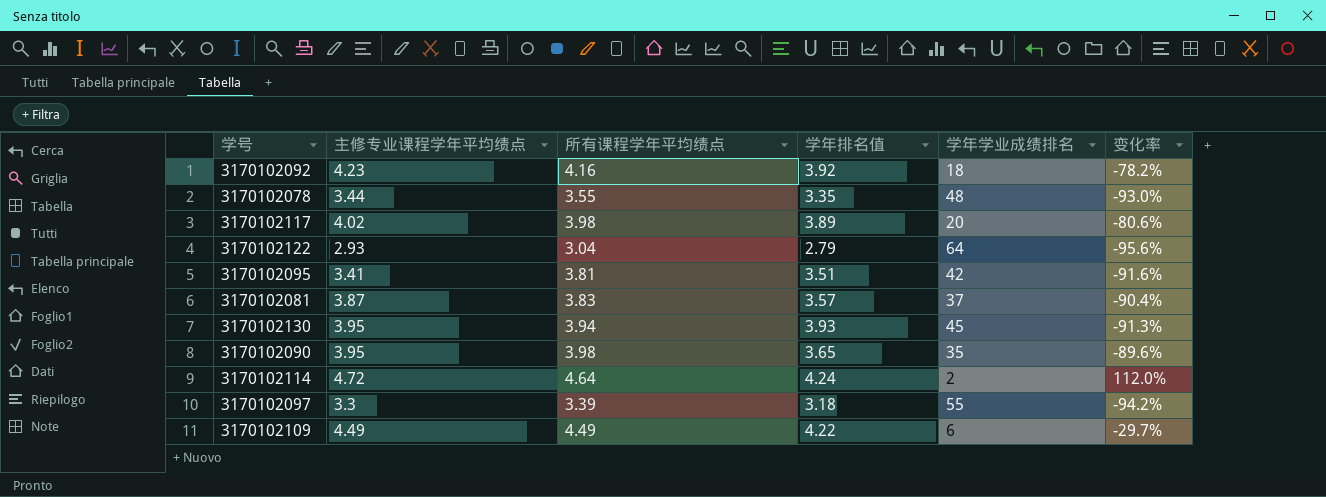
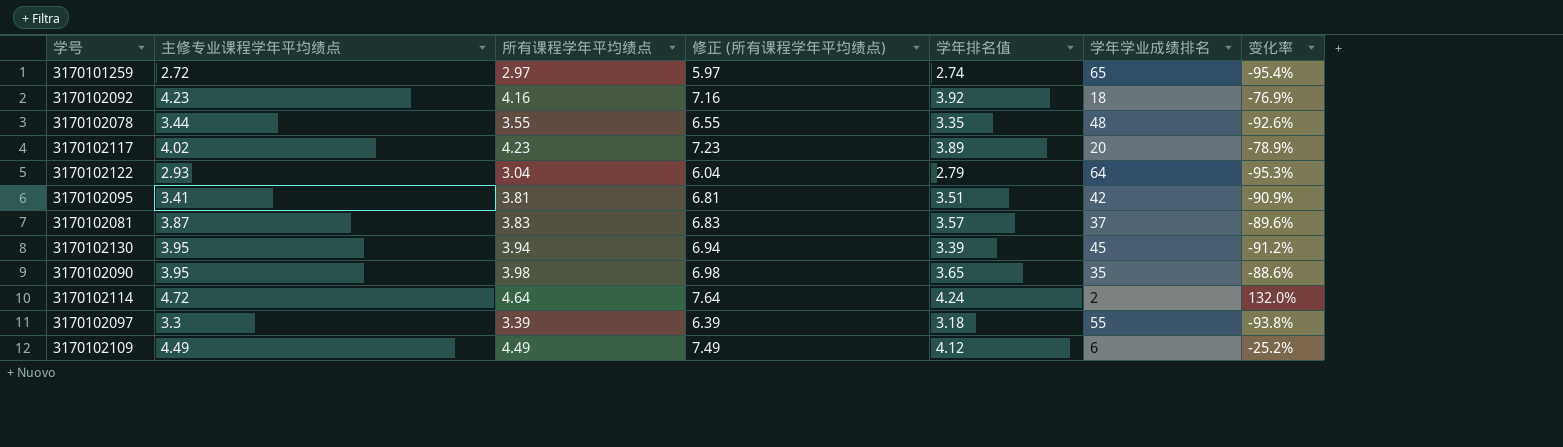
column 修正 (所有课程学年平均绩点) | formula: none -> [所有课程学年平均绩点] + 3
column 变化率 | formula: ([学年排名值] - [学年学业成绩排名]) / [学年学业成绩排名] -> ([所有课程学年平均绩点] - [学年学业成绩排名]) / [学年学业成绩排名]
row 3170101259: none -> 2.72 | 2.97 | 5.97 | 2.74 | 65 | -95.4%
3170102117 | 所有课程学年平均绩点: 3.98 -> 4.23
3170102130 | 学年排名值: 3.93 -> 3.39
3170102109 | 学年排名值: 4.22 -> 4.12

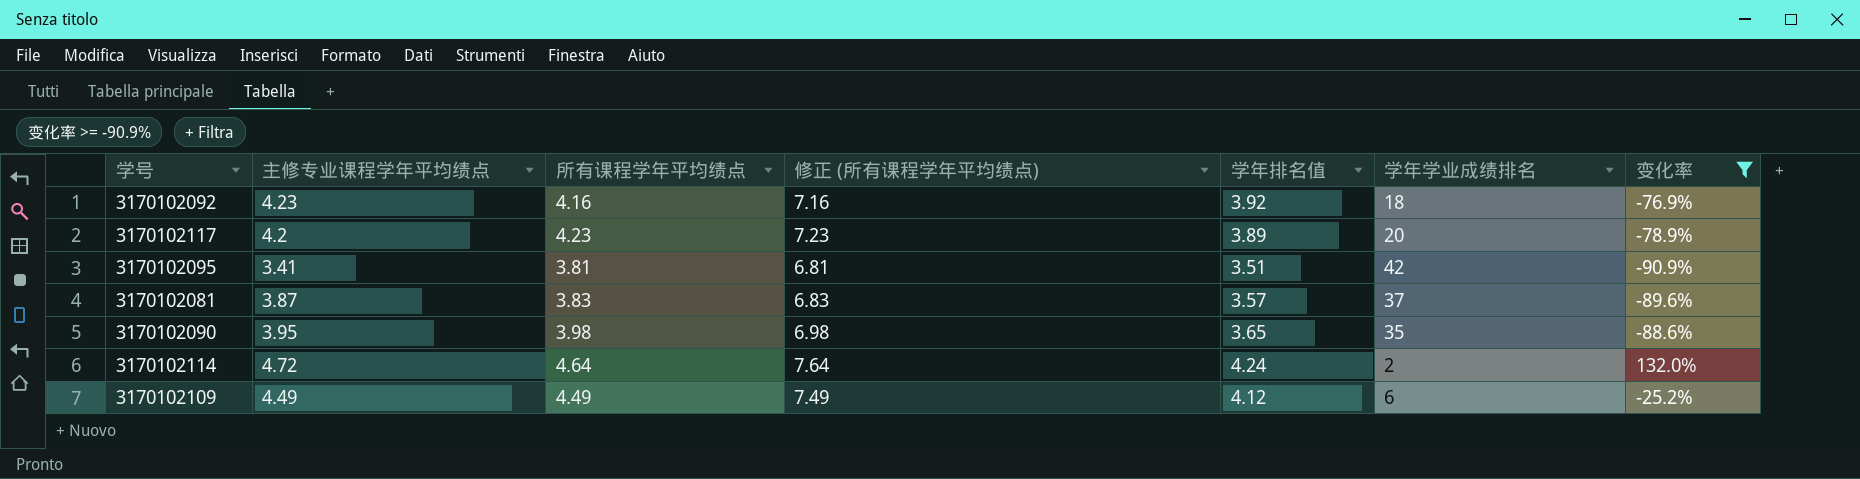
filter: none -> 变化率 >= -90.9%
3170102117 | 主修专业课程学年平均绩点: 4.02 -> 4.2

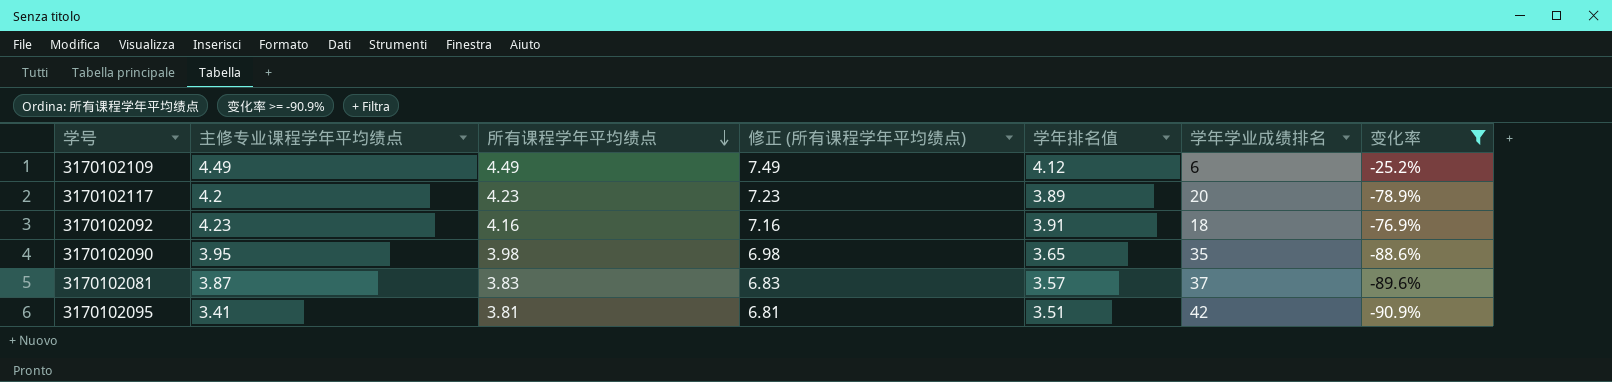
row order: none -> 所有课程学年平均绩点 descending
row 3170102114: 4.72 | 4.64 | 7.64 | 4.24 | 2 | 132.0% -> none
3170102092 | 学年排名值: 3.92 -> 3.91

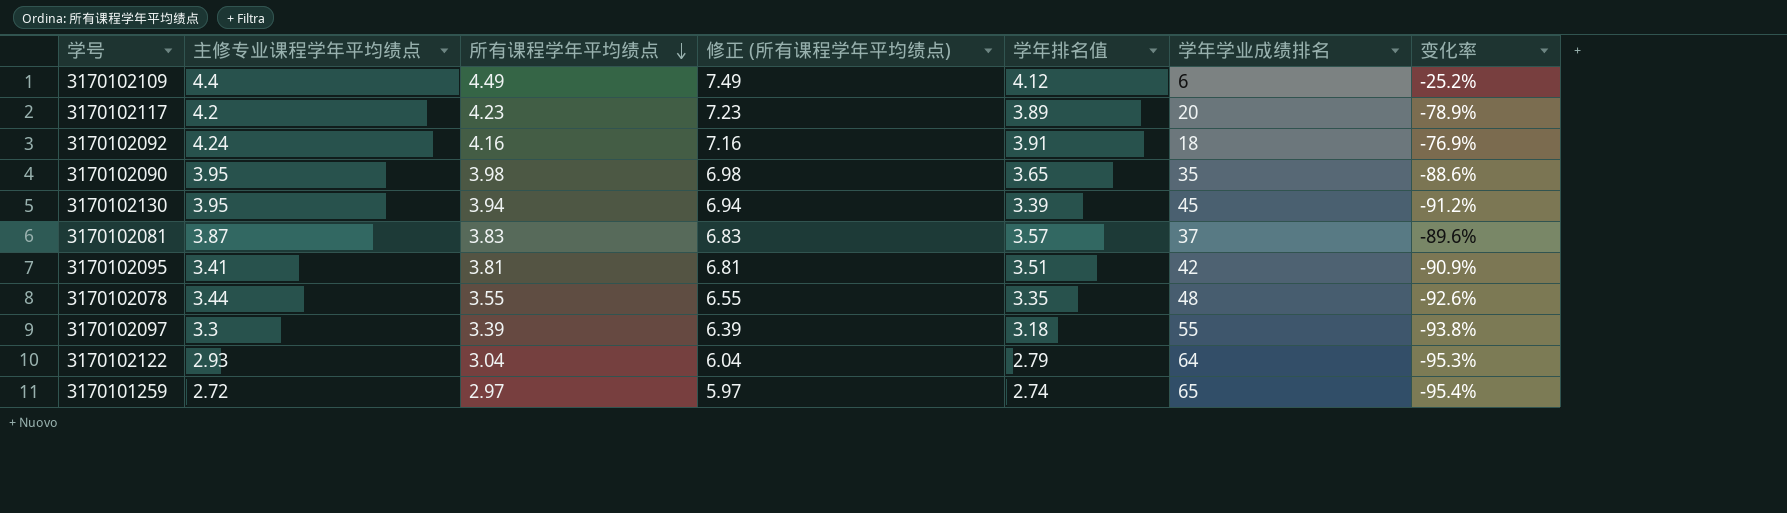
filter: 变化率 >= -90.9% -> none
3170102109 | 主修专业课程学年平均绩点: 4.49 -> 4.4
3170102092 | 主修专业课程学年平均绩点: 4.23 -> 4.24

